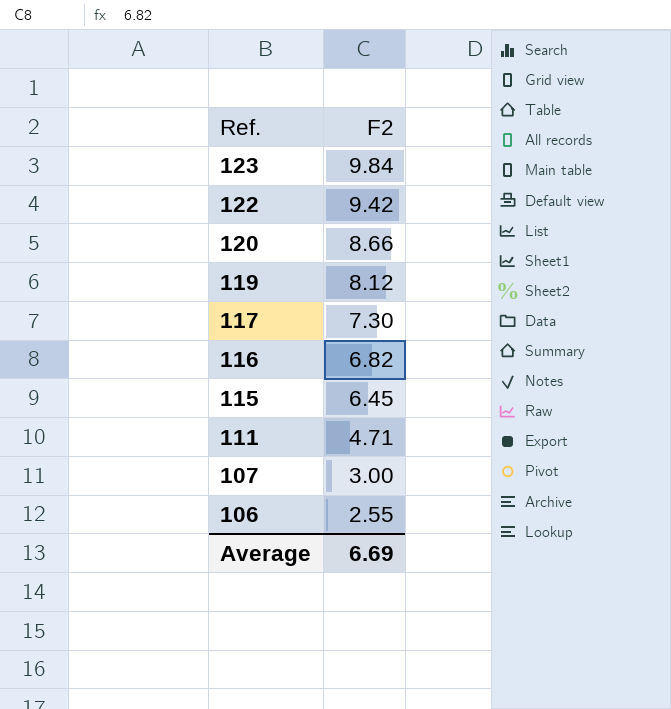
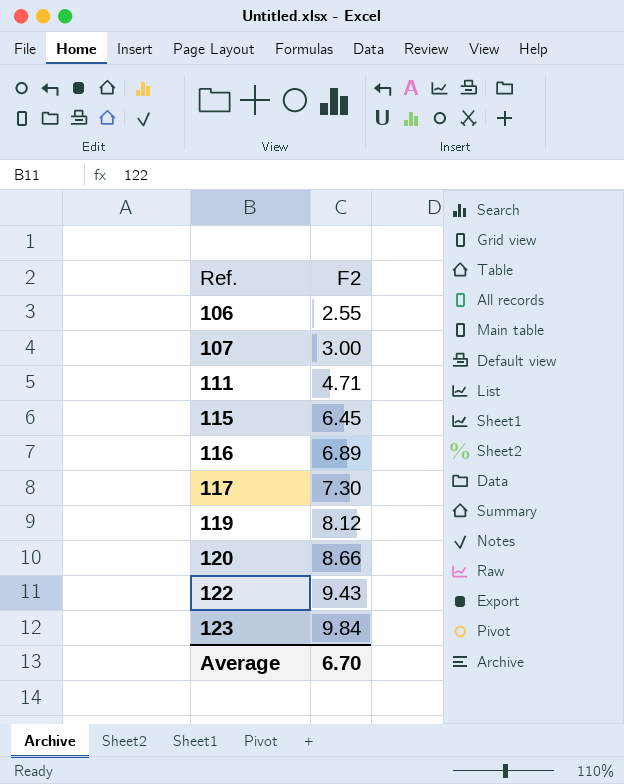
row order: Ref. descending -> Ref. ascending
116 | F2: 6.82 -> 6.89
122 | F2: 9.42 -> 9.43
Average | F2: 6.69 -> 6.70

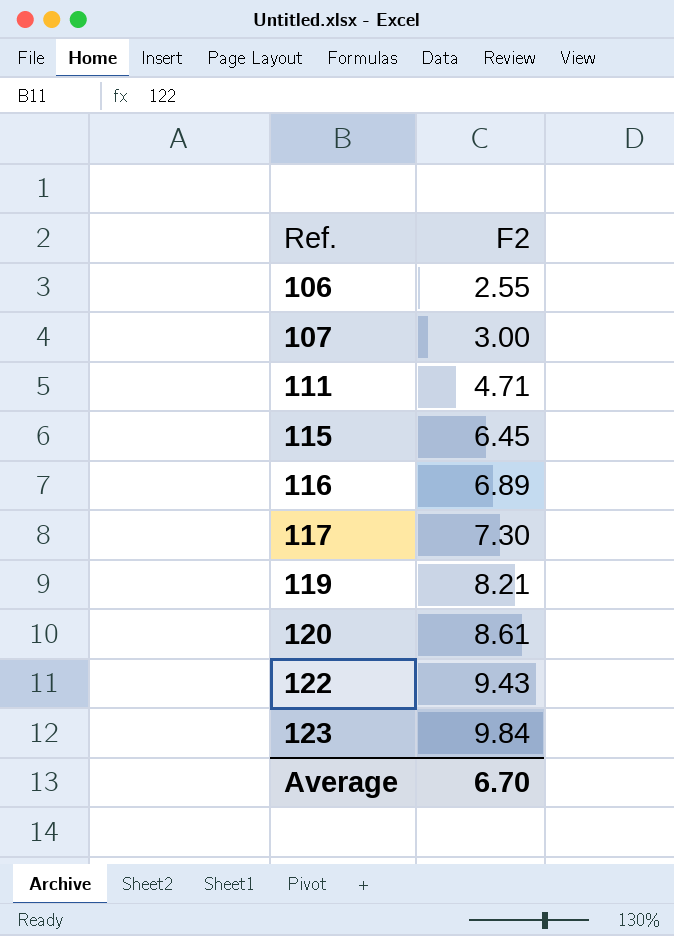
119 | F2: 8.12 -> 8.21
120 | F2: 8.66 -> 8.61

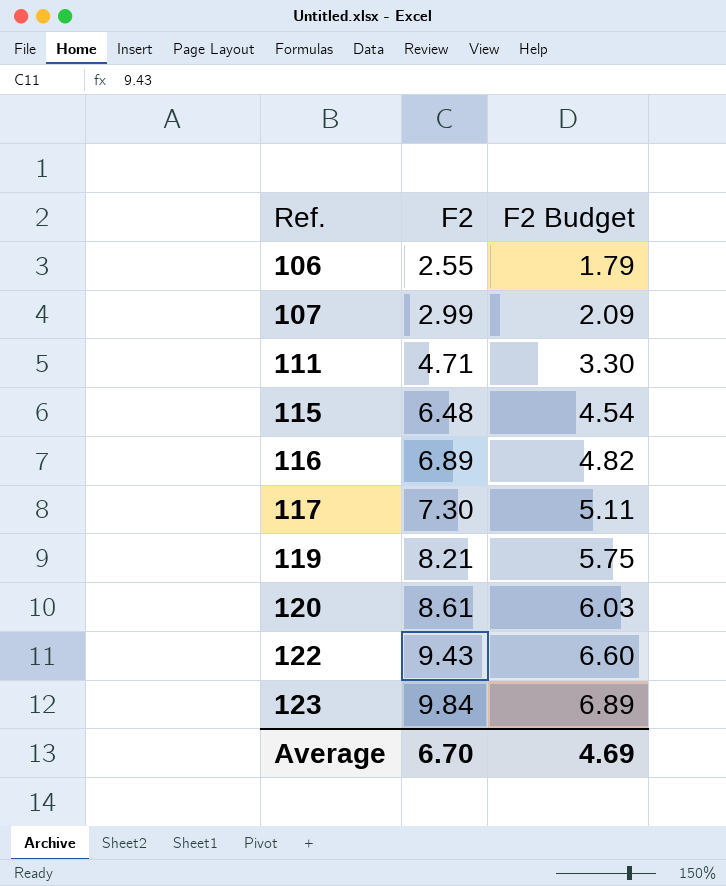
column F2 Budget | formula: none -> [F2] * 0.7
107 | F2: 3.00 -> 2.99
115 | F2: 6.45 -> 6.48

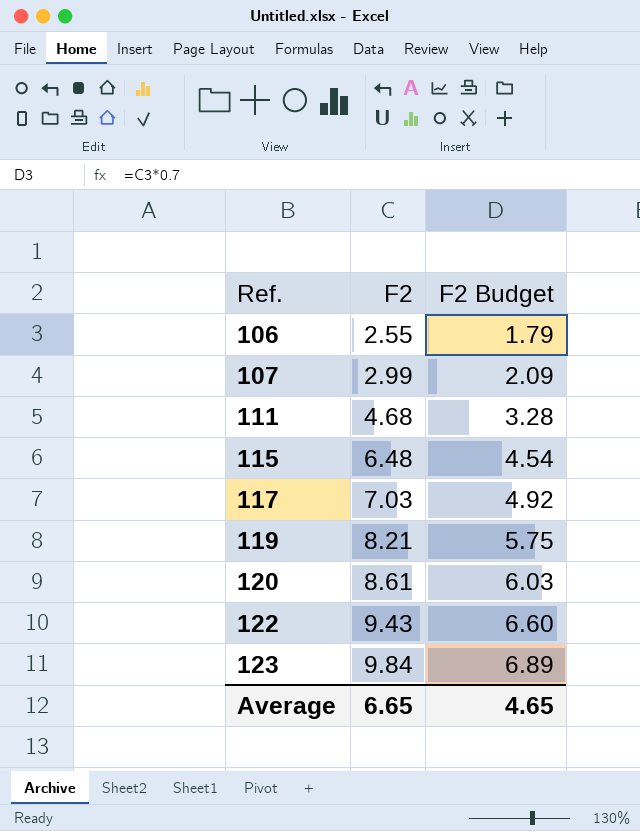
row 116: 6.89 | 4.82 -> none
111 | F2: 4.71 -> 4.68
111 | F2 Budget: 3.30 -> 3.28
117 | F2: 7.30 -> 7.03
117 | F2 Budget: 5.11 -> 4.92
Average | F2: 6.70 -> 6.65
Average | F2 Budget: 4.69 -> 4.65

